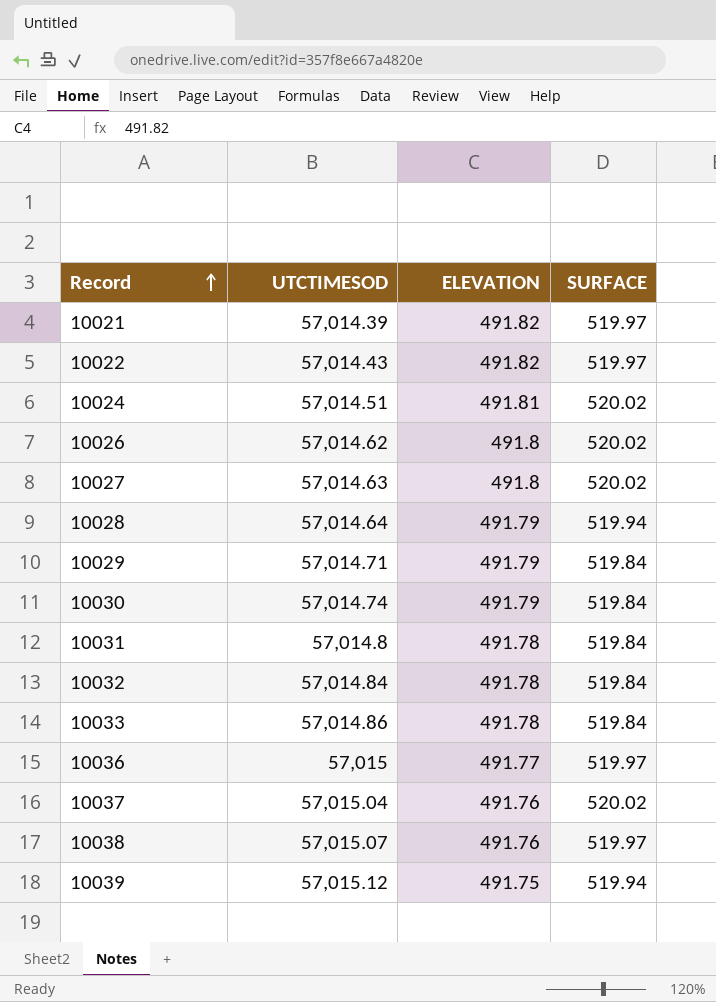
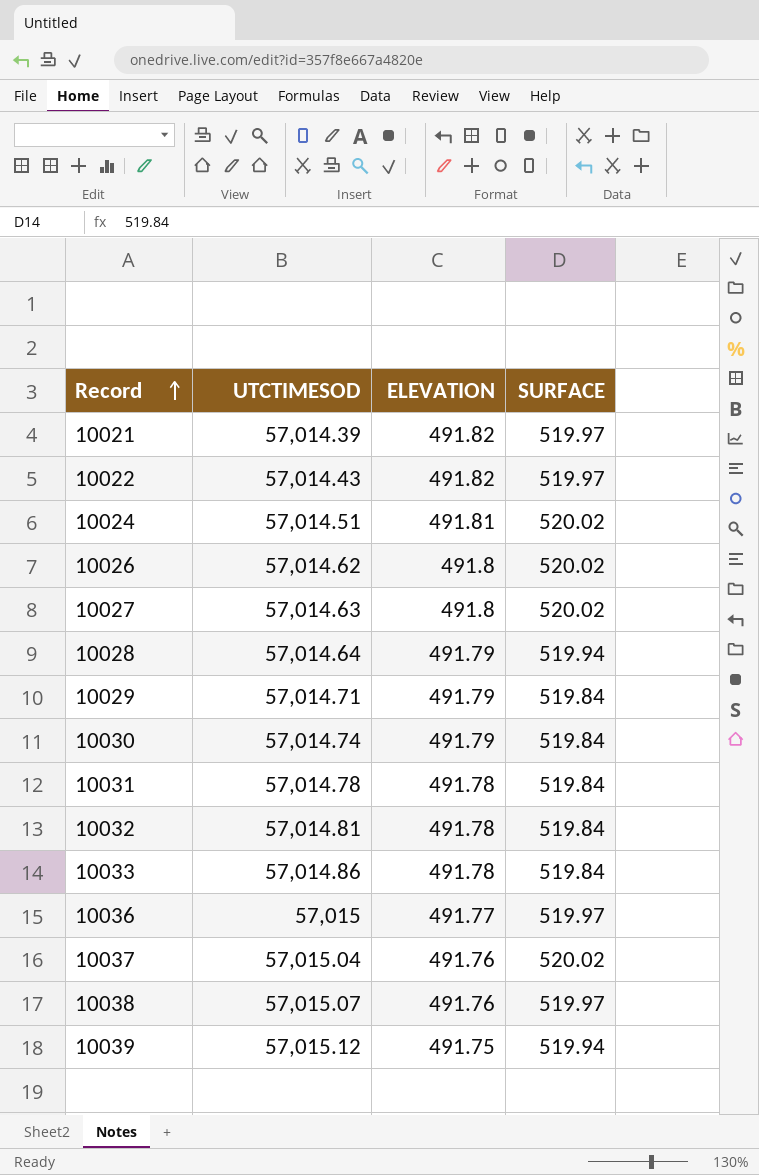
10031 | UTCTIMESOD: 57,014.8 -> 57,014.78
10032 | UTCTIMESOD: 57,014.84 -> 57,014.81

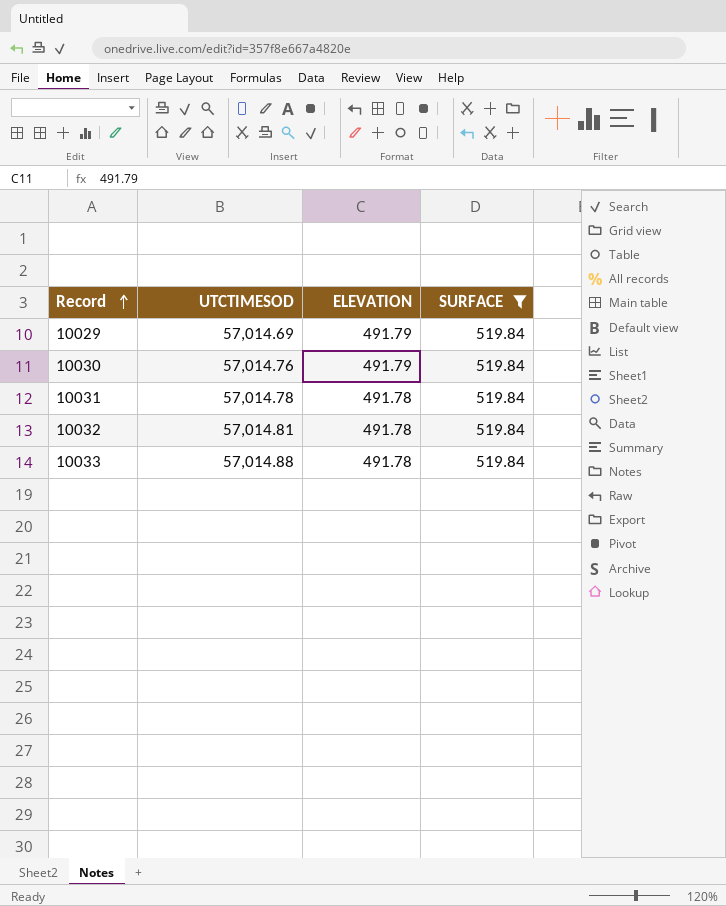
filter: none -> SURFACE = 519.84
10029 | UTCTIMESOD: 57,014.71 -> 57,014.69
10030 | UTCTIMESOD: 57,014.74 -> 57,014.76
10033 | UTCTIMESOD: 57,014.86 -> 57,014.88

